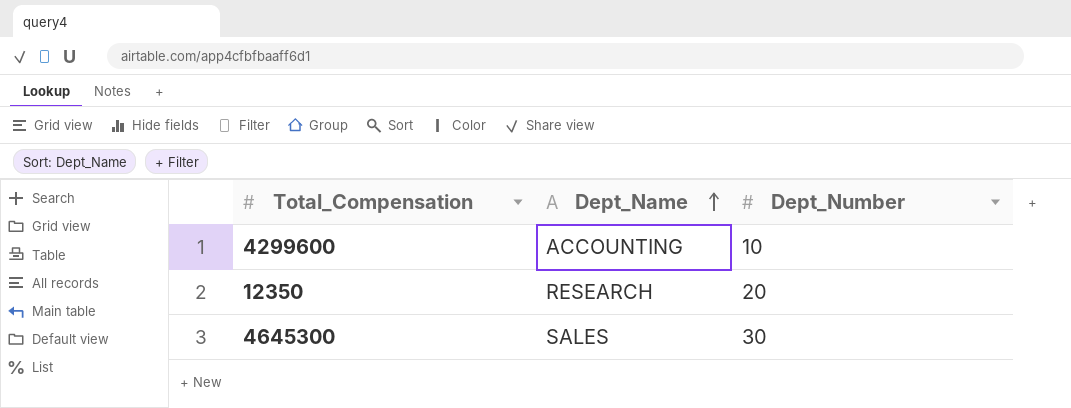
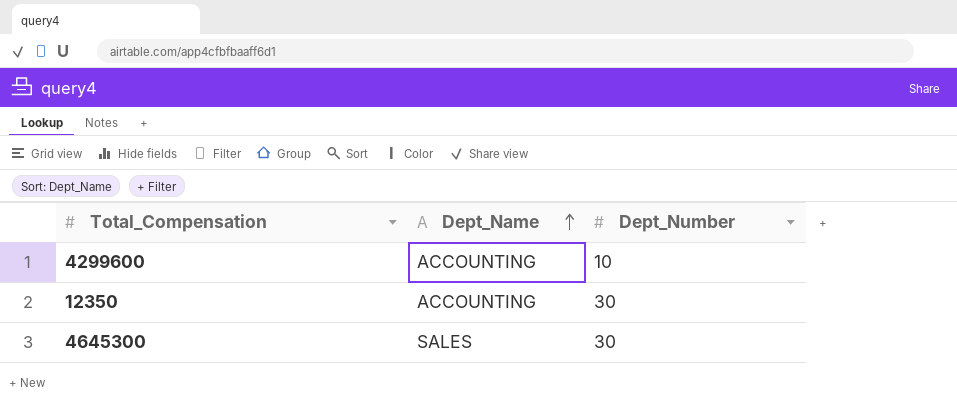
12350 | Dept_Name: RESEARCH -> ACCOUNTING
12350 | Dept_Number: 20 -> 30

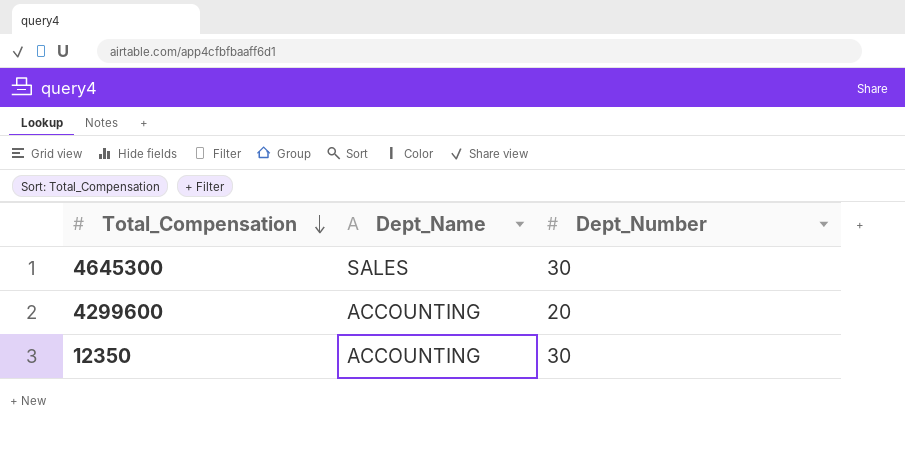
row order: Dept_Name ascending -> Total_Compensation descending
4299600 | Dept_Number: 10 -> 20

